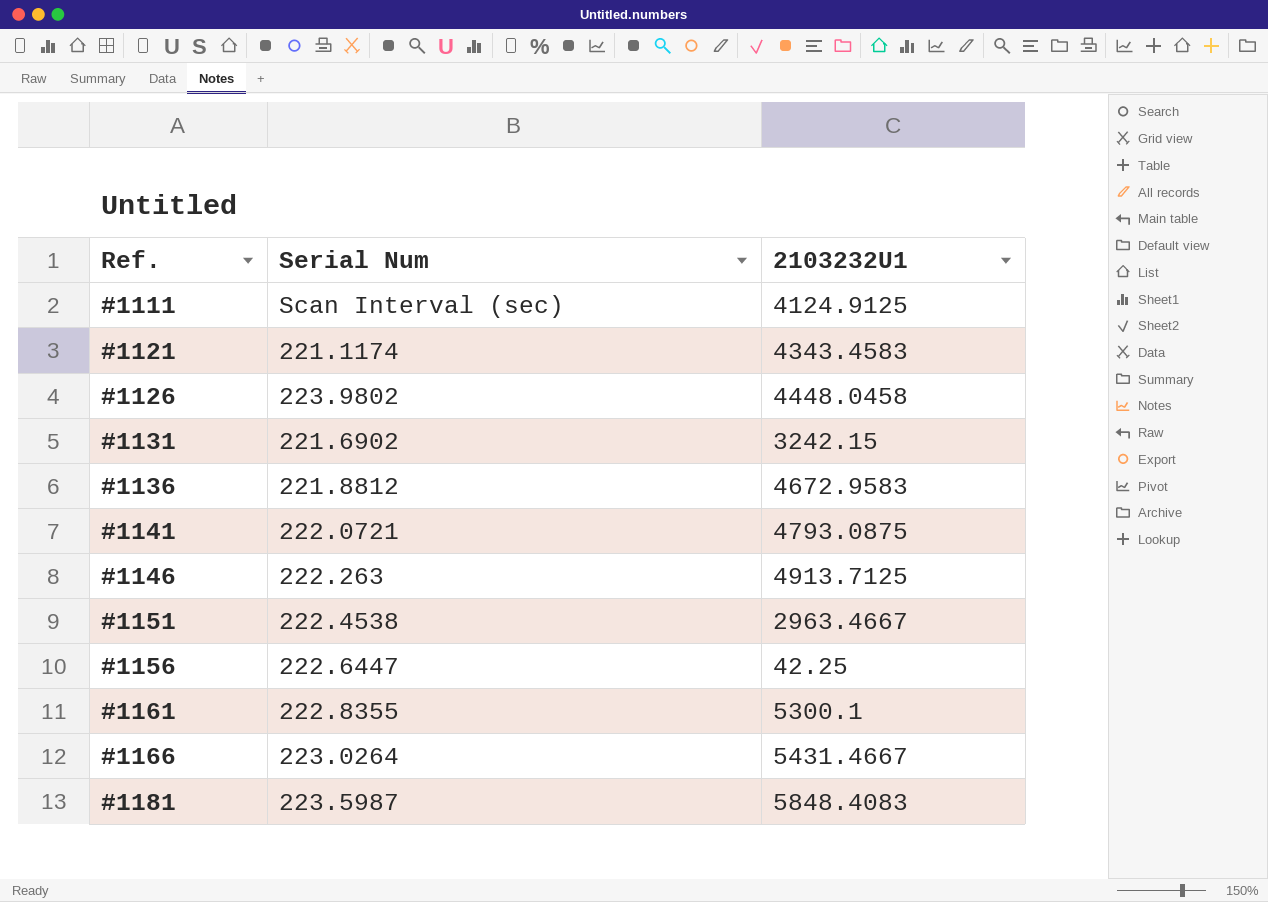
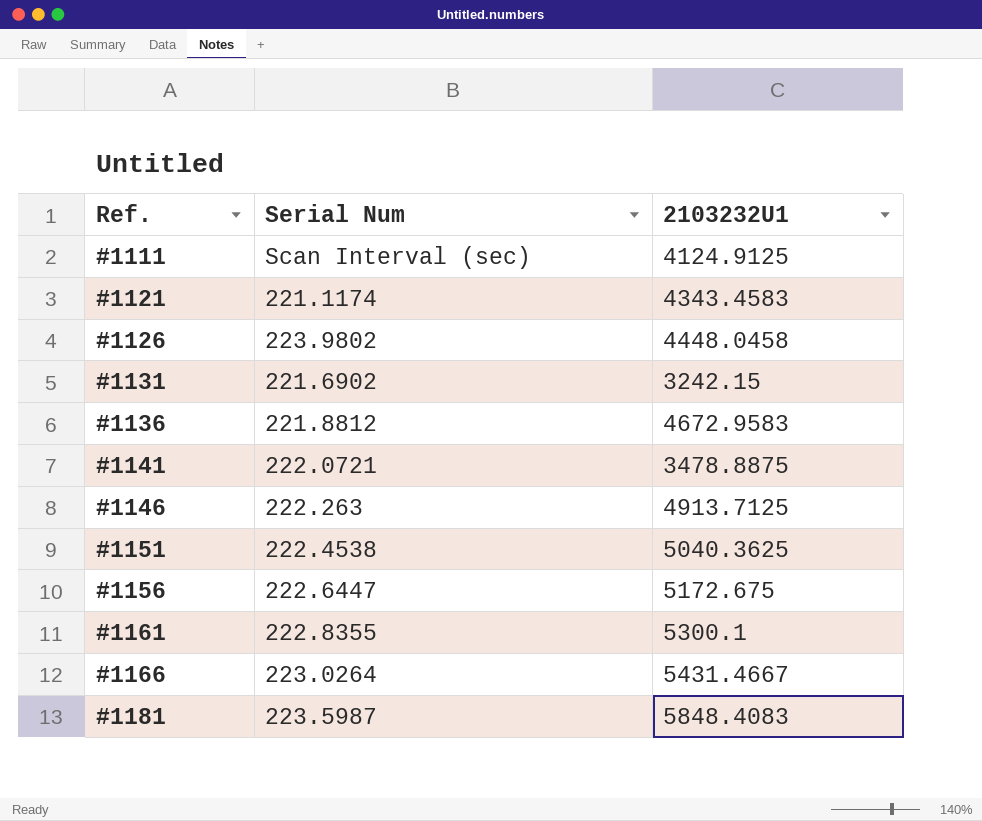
#1141 | 2103232U1: 4793.0875 -> 3478.8875
#1151 | 2103232U1: 2963.4667 -> 5040.3625
#1156 | 2103232U1: 42.25 -> 5172.675

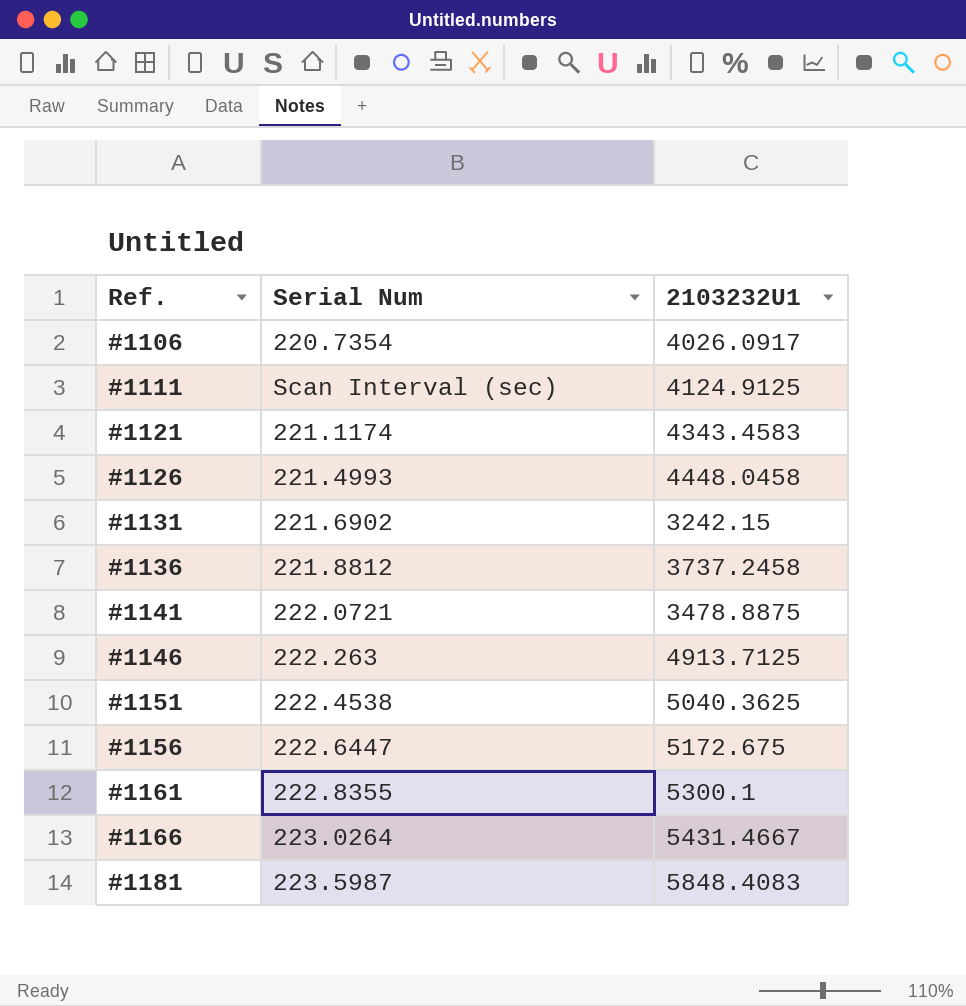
row #1106: none -> 220.7354 | 4026.0917
#1126 | Serial Num: 223.9802 -> 221.4993
#1136 | 2103232U1: 4672.9583 -> 3737.2458

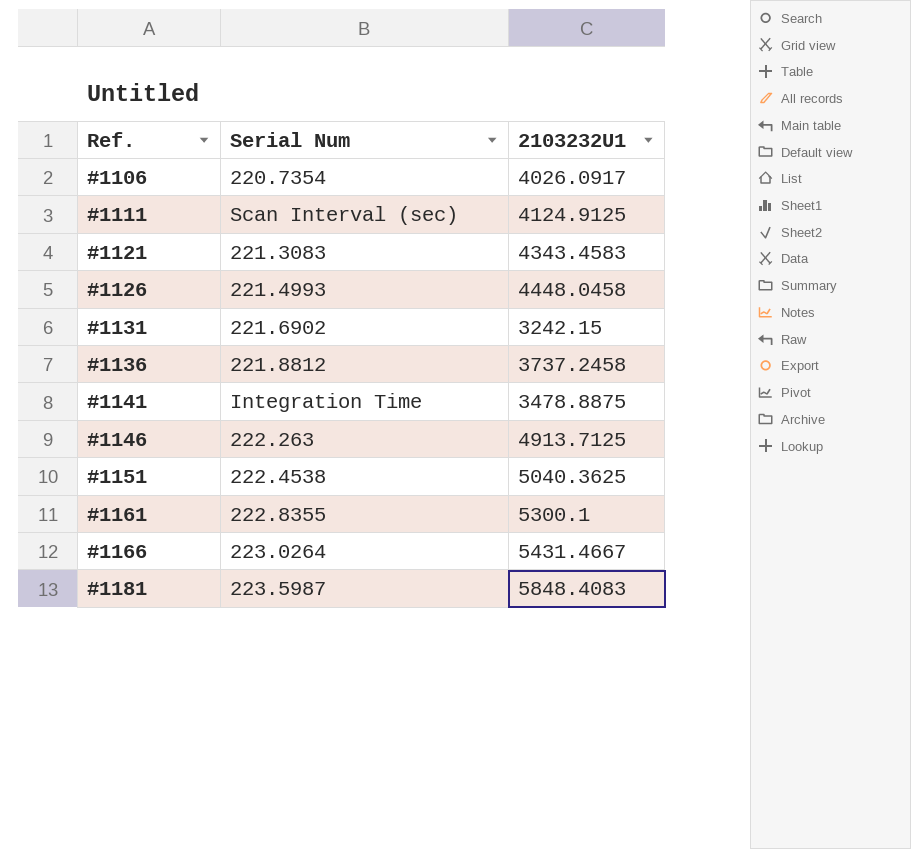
row #1156: 222.6447 | 5172.675 -> none
#1121 | Serial Num: 221.1174 -> 221.3083
#1141 | Serial Num: 222.0721 -> Integration Time

